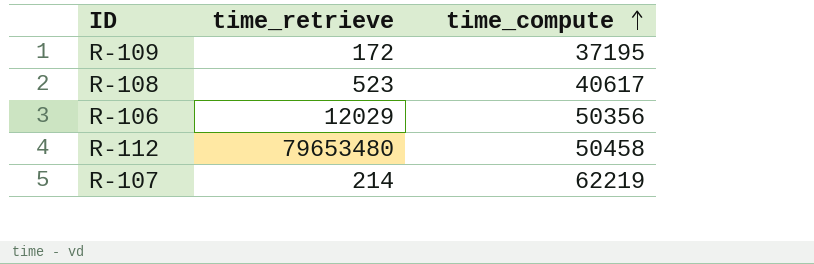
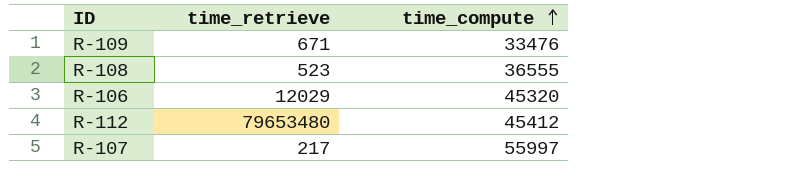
R-109 | time_retrieve: 172 -> 671
R-109 | time_compute: 37195 -> 33476
R-108 | time_compute: 40617 -> 36555
R-106 | time_compute: 50356 -> 45320
R-112 | time_compute: 50458 -> 45412
R-107 | time_retrieve: 214 -> 217
R-107 | time_compute: 62219 -> 55997

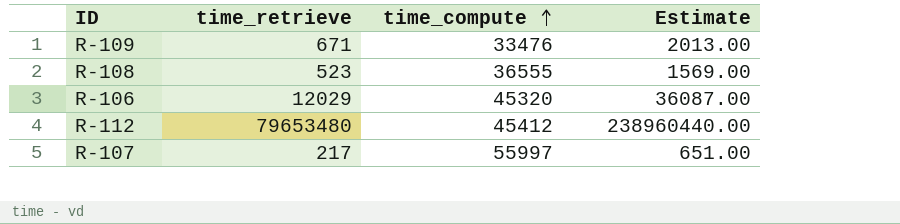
column Estimate | formula: none -> [time_retrieve] * 3

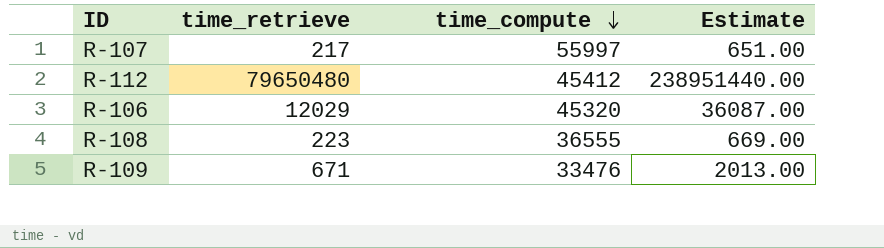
row order: time_compute ascending -> time_compute descending
R-112 | time_retrieve: 79653480 -> 79650480
R-112 | Estimate: 238960440.00 -> 238951440.00
R-108 | time_retrieve: 523 -> 223
R-108 | Estimate: 1569.00 -> 669.00

